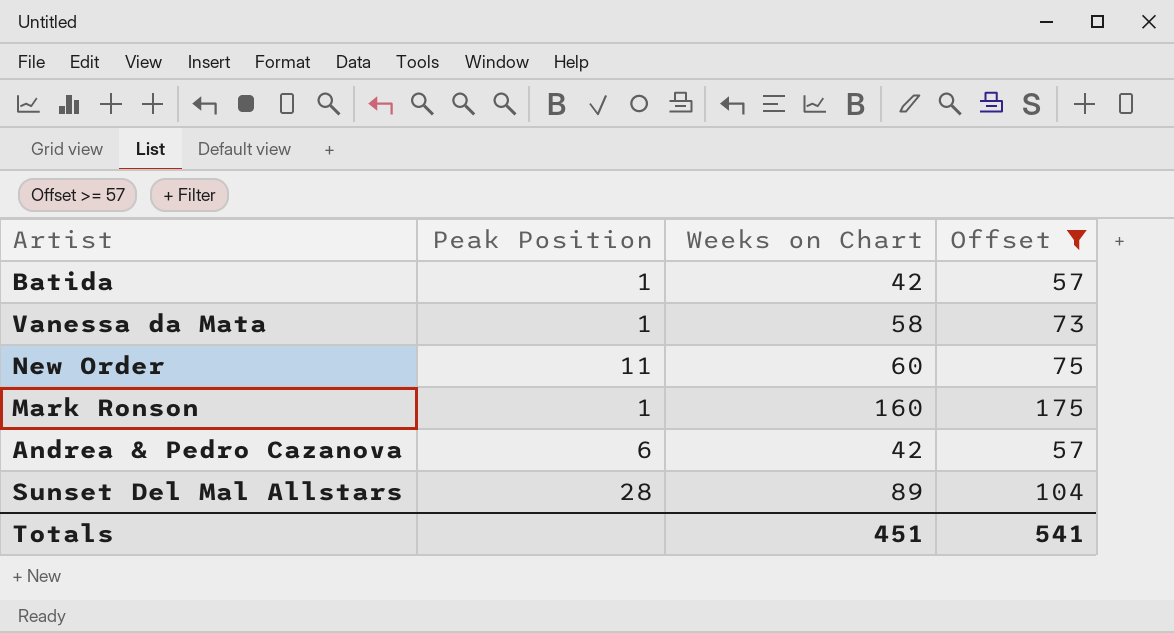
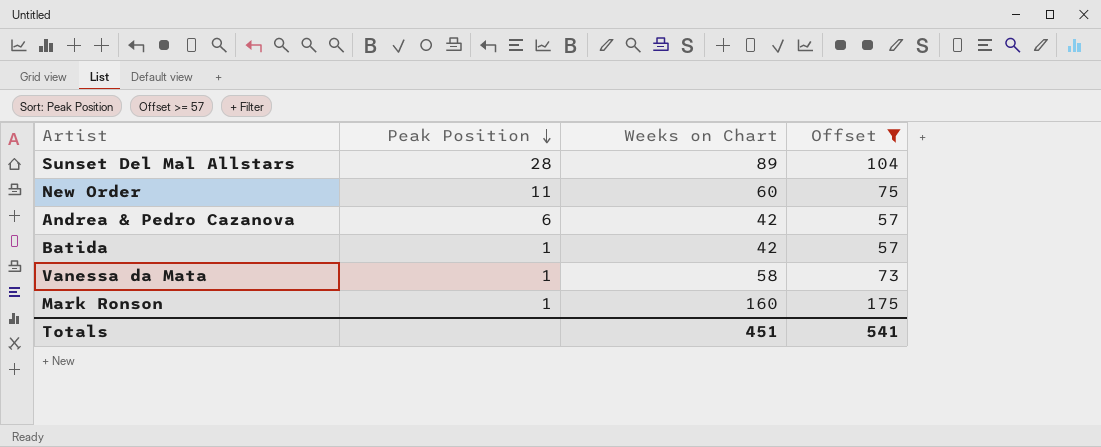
row order: none -> Peak Position descending

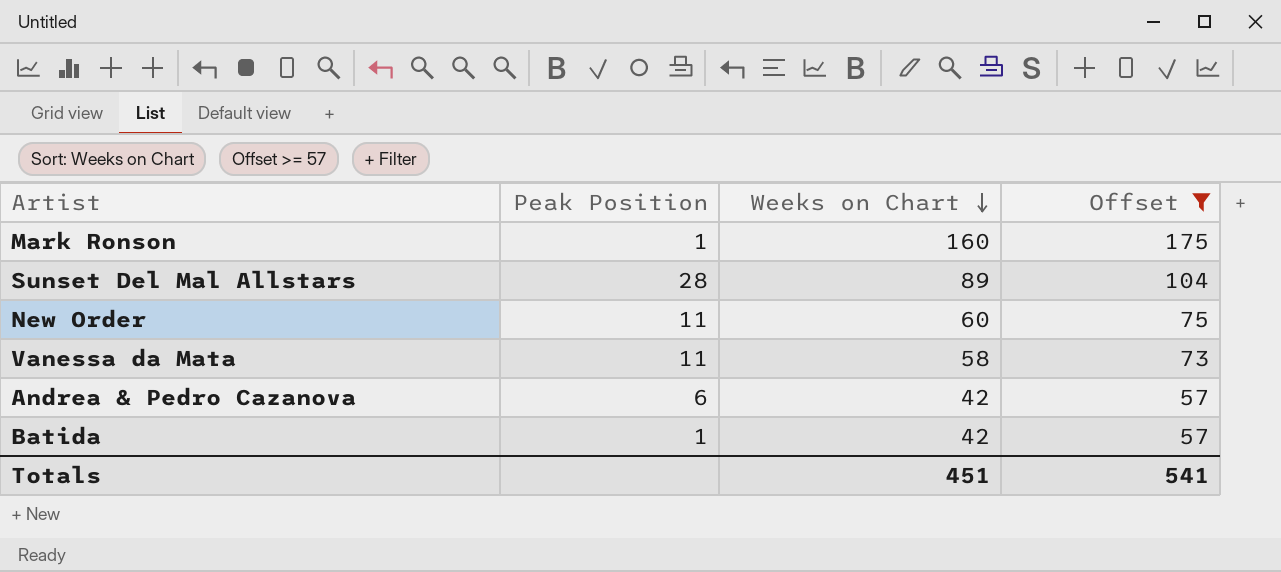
row order: Peak Position descending -> Weeks on Chart descending
Vanessa da Mata | Peak Position: 1 -> 11

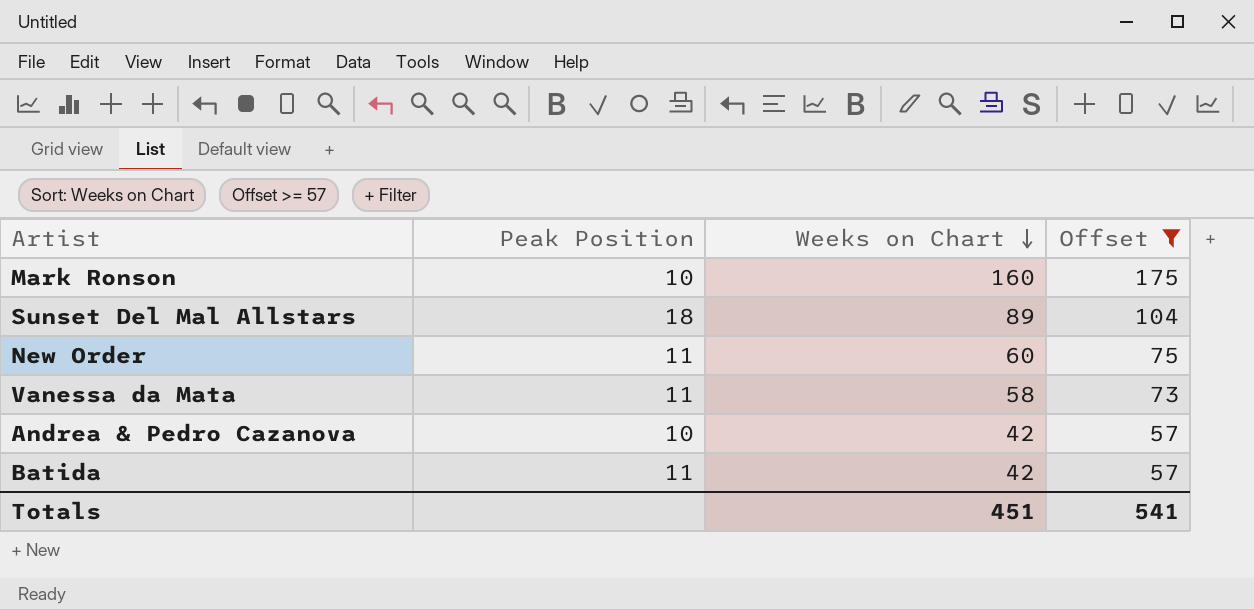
Mark Ronson | Peak Position: 1 -> 10
Sunset Del Mal Allstars | Peak Position: 28 -> 18
Andrea & Pedro Cazanova | Peak Position: 6 -> 10
Batida | Peak Position: 1 -> 11

